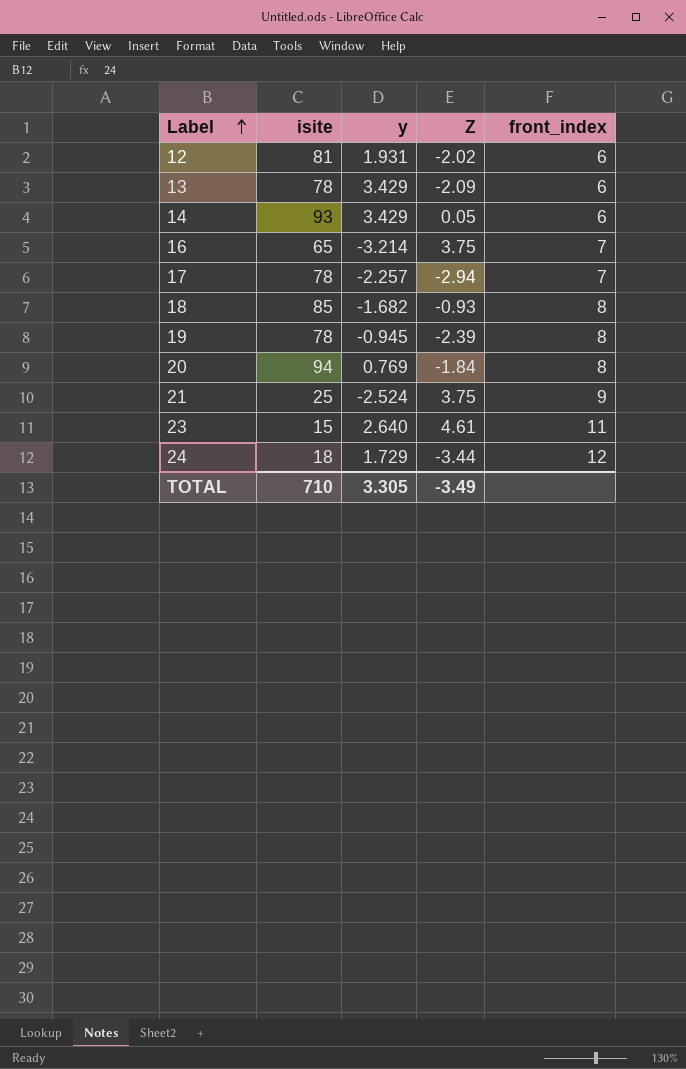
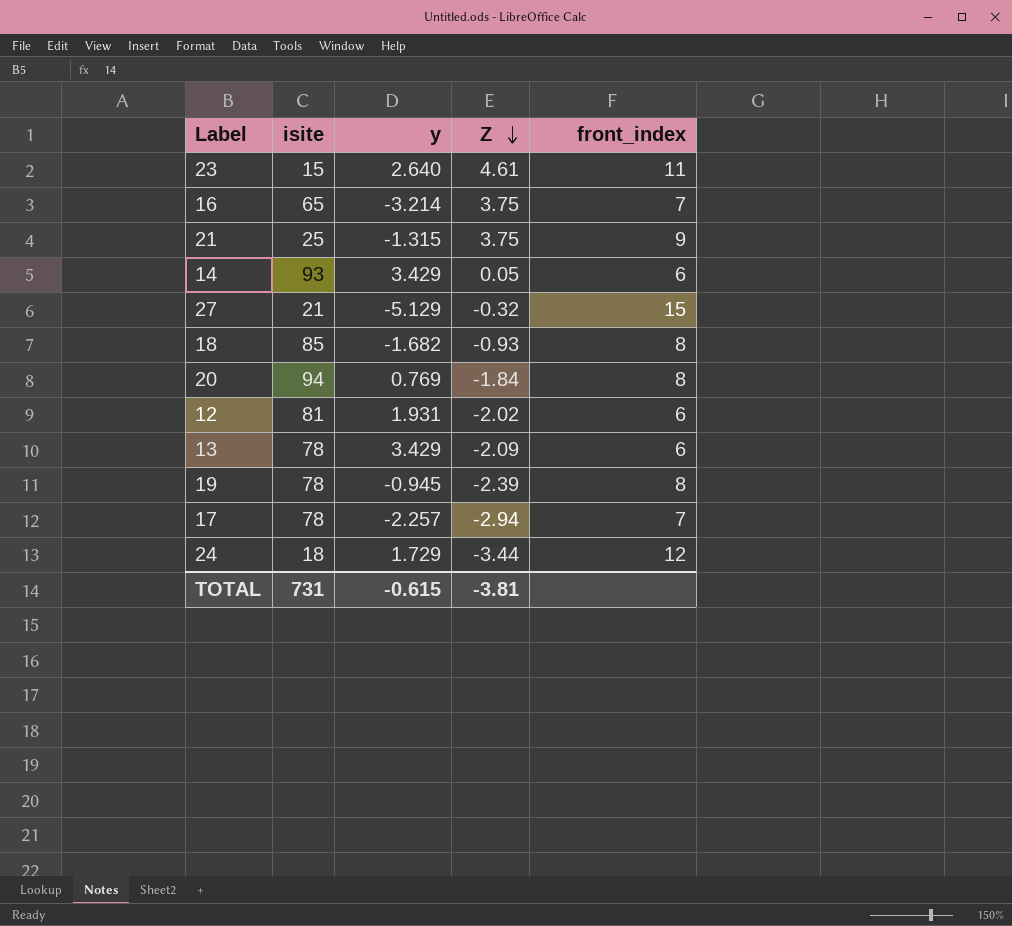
row order: Label ascending -> Z descending
21 | y: -2.524 -> -1.315
row 27: none -> 21 | -5.129 | -0.32 | 15
TOTAL | isite: 710 -> 731
TOTAL | y: 3.305 -> -0.615
TOTAL | Z: -3.49 -> -3.81

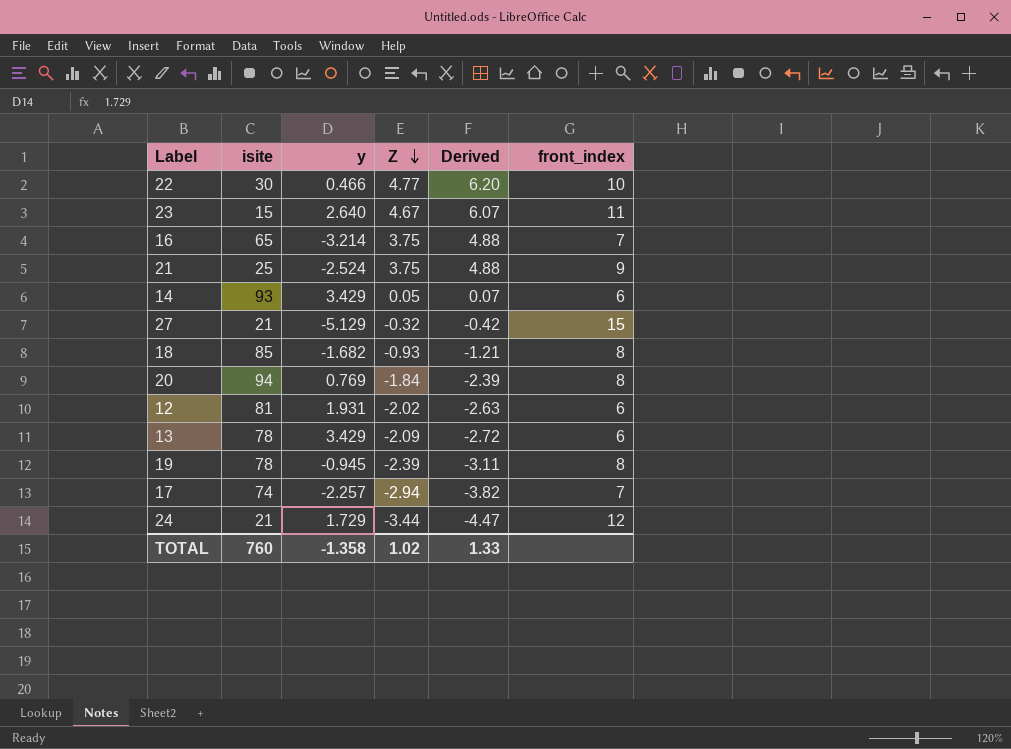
column Derived | formula: none -> [Z] * 1.3
row 22: none -> 30 | 0.466 | 4.77 | 6.20 | 10
23 | Z: 4.61 -> 4.67
21 | y: -1.315 -> -2.524
17 | isite: 78 -> 74
24 | isite: 18 -> 21
TOTAL | isite: 731 -> 760
TOTAL | y: -0.615 -> -1.358
TOTAL | Z: -3.81 -> 1.02

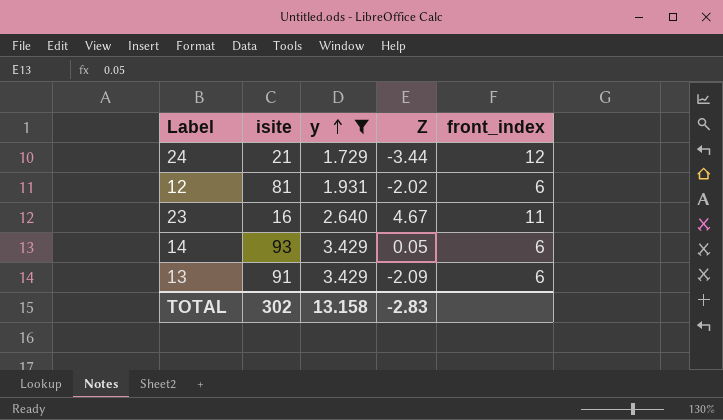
filter: none -> y >= 1.729
row order: Z descending -> y ascending
column Derived | formula: [Z] * 1.3 -> none
23 | isite: 15 -> 16
13 | isite: 78 -> 91
TOTAL | isite: 760 -> 302
TOTAL | y: -1.358 -> 13.158
TOTAL | Z: 1.02 -> -2.83

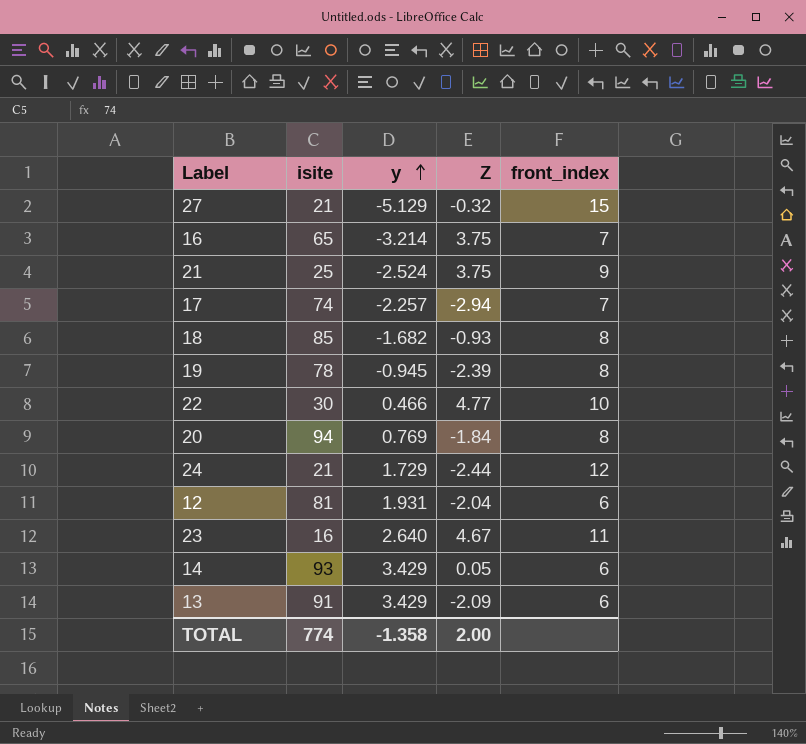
filter: y >= 1.729 -> none
24 | Z: -3.44 -> -2.44
12 | Z: -2.02 -> -2.04
TOTAL | isite: 302 -> 774
TOTAL | y: 13.158 -> -1.358
TOTAL | Z: -2.83 -> 2.00

